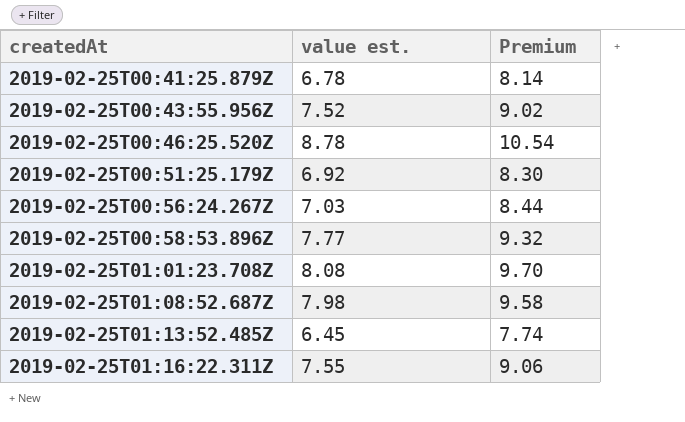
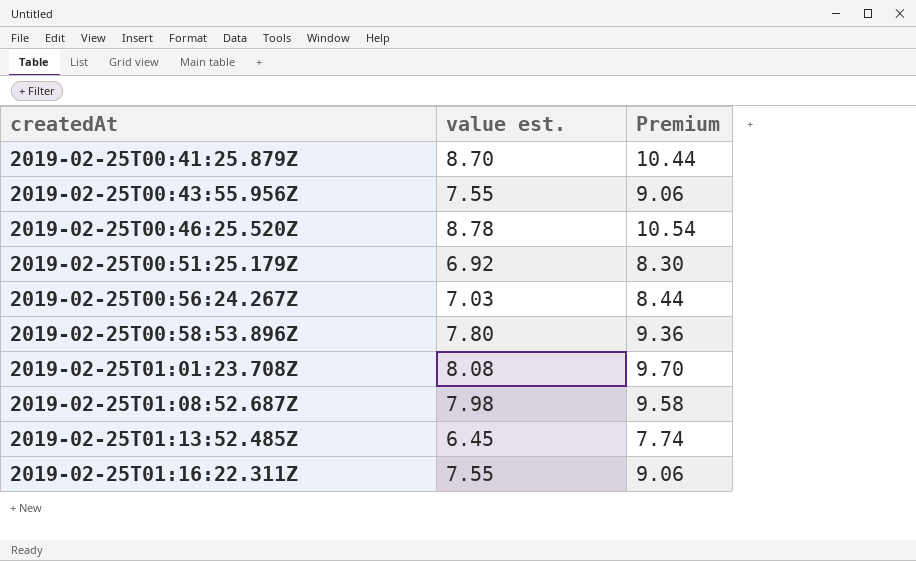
2019-02-25T00:41:25.879Z | value est.: 6.78 -> 8.70
2019-02-25T00:41:25.879Z | Premium: 8.14 -> 10.44
2019-02-25T00:43:55.956Z | value est.: 7.52 -> 7.55
2019-02-25T00:43:55.956Z | Premium: 9.02 -> 9.06
2019-02-25T00:58:53.896Z | value est.: 7.77 -> 7.80
2019-02-25T00:58:53.896Z | Premium: 9.32 -> 9.36

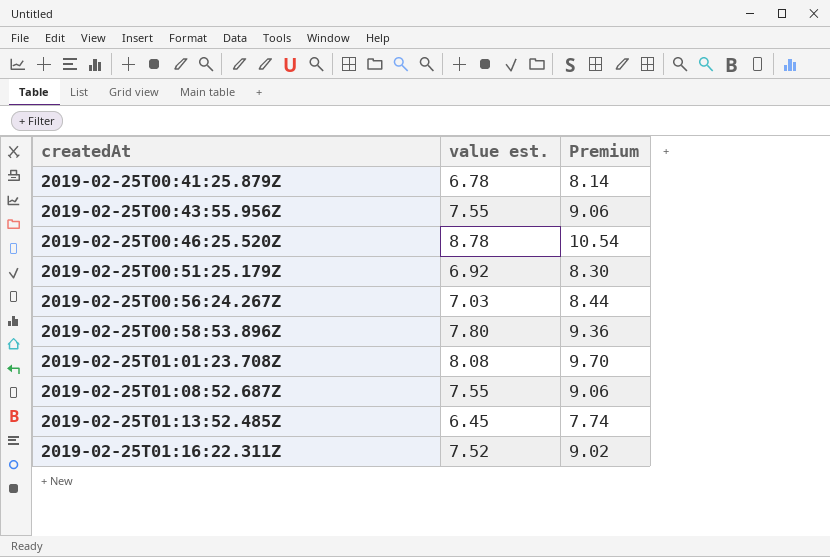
2019-02-25T00:41:25.879Z | value est.: 8.70 -> 6.78
2019-02-25T00:41:25.879Z | Premium: 10.44 -> 8.14
2019-02-25T01:08:52.687Z | value est.: 7.98 -> 7.55
2019-02-25T01:08:52.687Z | Premium: 9.58 -> 9.06
2019-02-25T01:16:22.311Z | value est.: 7.55 -> 7.52
2019-02-25T01:16:22.311Z | Premium: 9.06 -> 9.02

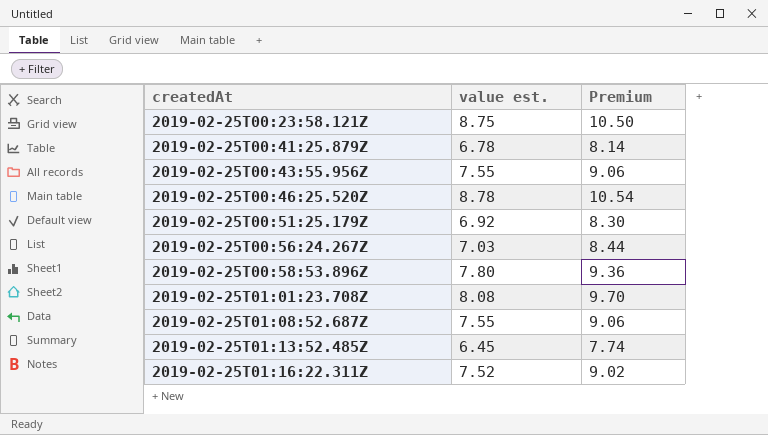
row 2019-02-25T00:23:58.121Z: none -> 8.75 | 10.50

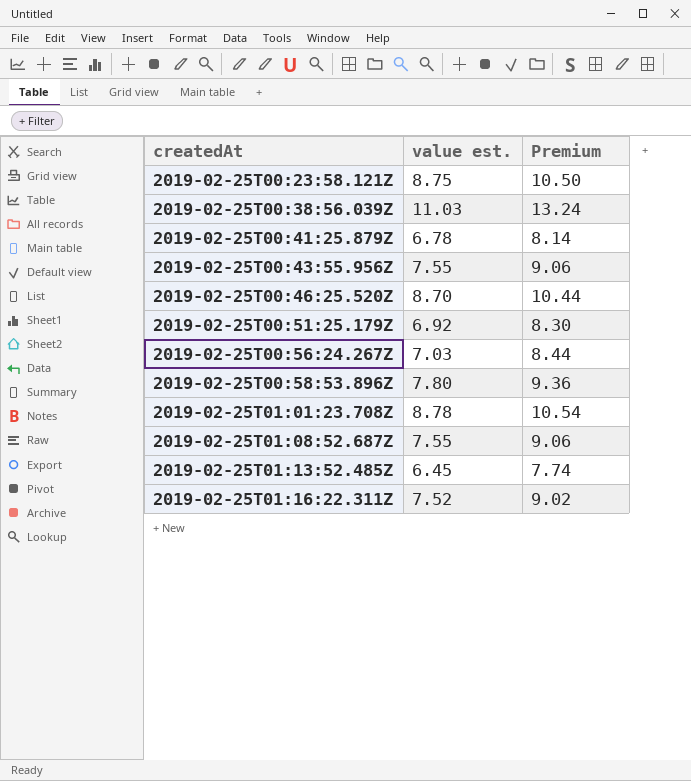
row 2019-02-25T00:38:56.039Z: none -> 11.03 | 13.24
2019-02-25T00:46:25.520Z | value est.: 8.78 -> 8.70
2019-02-25T00:46:25.520Z | Premium: 10.54 -> 10.44
2019-02-25T01:01:23.708Z | value est.: 8.08 -> 8.78
2019-02-25T01:01:23.708Z | Premium: 9.70 -> 10.54

